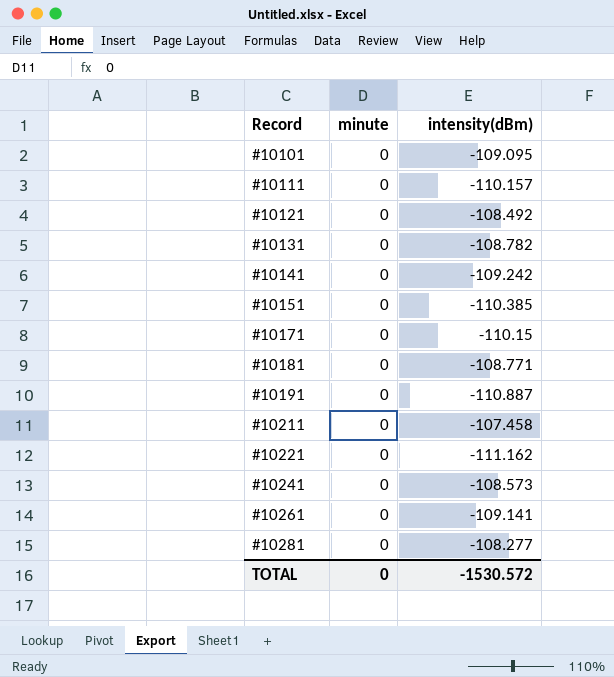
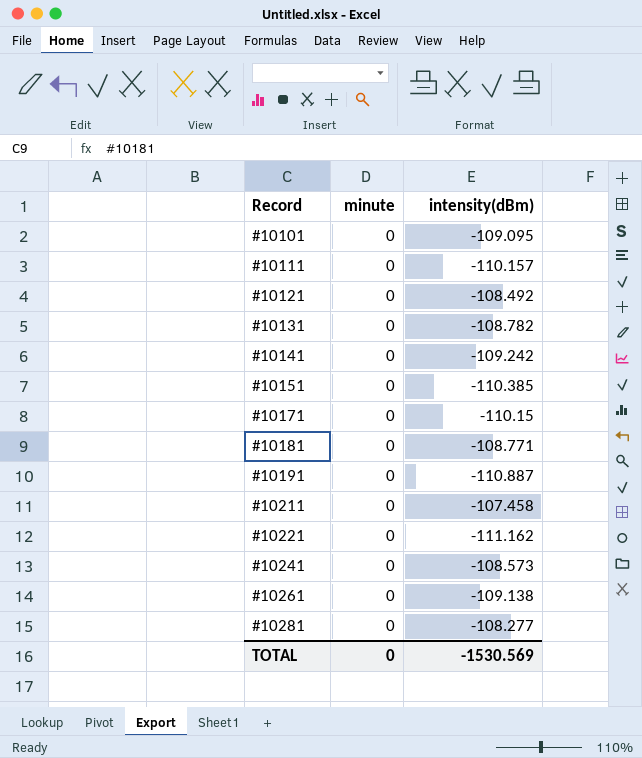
#10261 | intensity(dBm): -109.141 -> -109.138
TOTAL | intensity(dBm): -1530.572 -> -1530.569

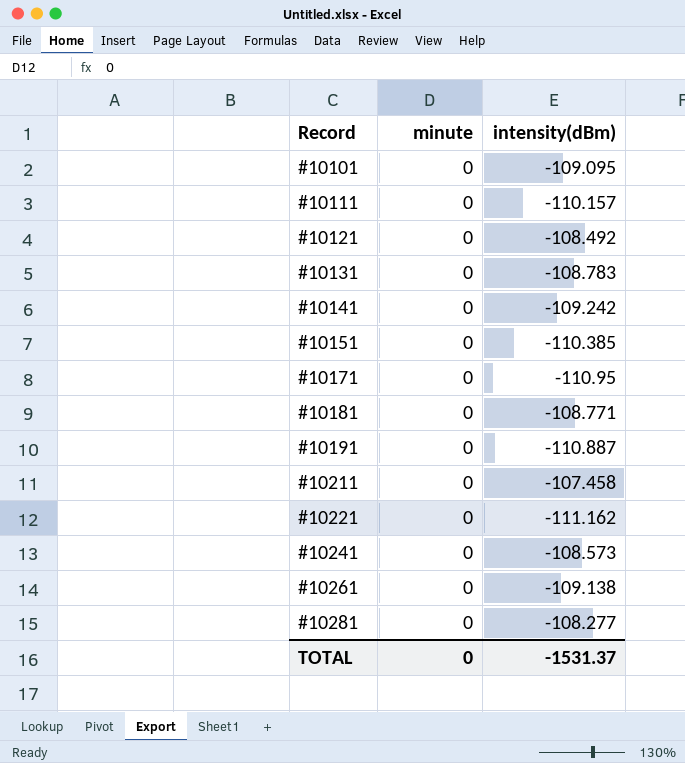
#10131 | intensity(dBm): -108.782 -> -108.783
#10171 | intensity(dBm): -110.15 -> -110.95
TOTAL | intensity(dBm): -1530.569 -> -1531.37

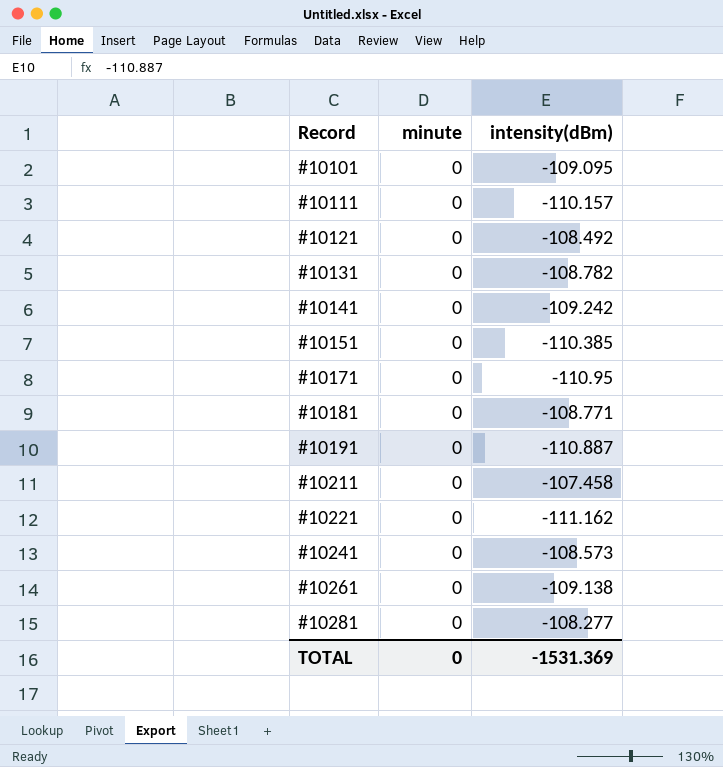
#10131 | intensity(dBm): -108.783 -> -108.782
TOTAL | intensity(dBm): -1531.37 -> -1531.369

